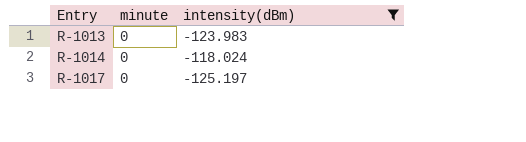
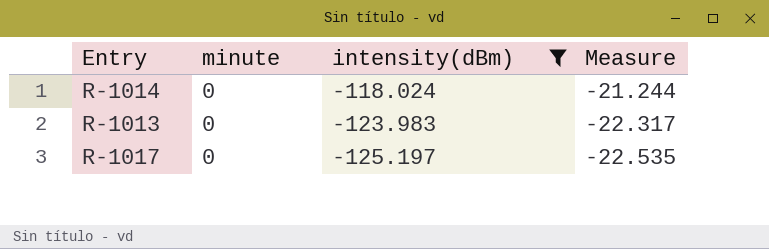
row order: Entry ascending -> intensity(dBm) descending
column Measure | formula: none -> [intensity(dBm)] * 0.18

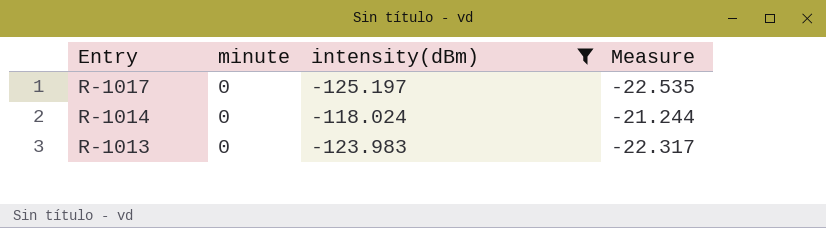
row order: intensity(dBm) descending -> Entry descending

